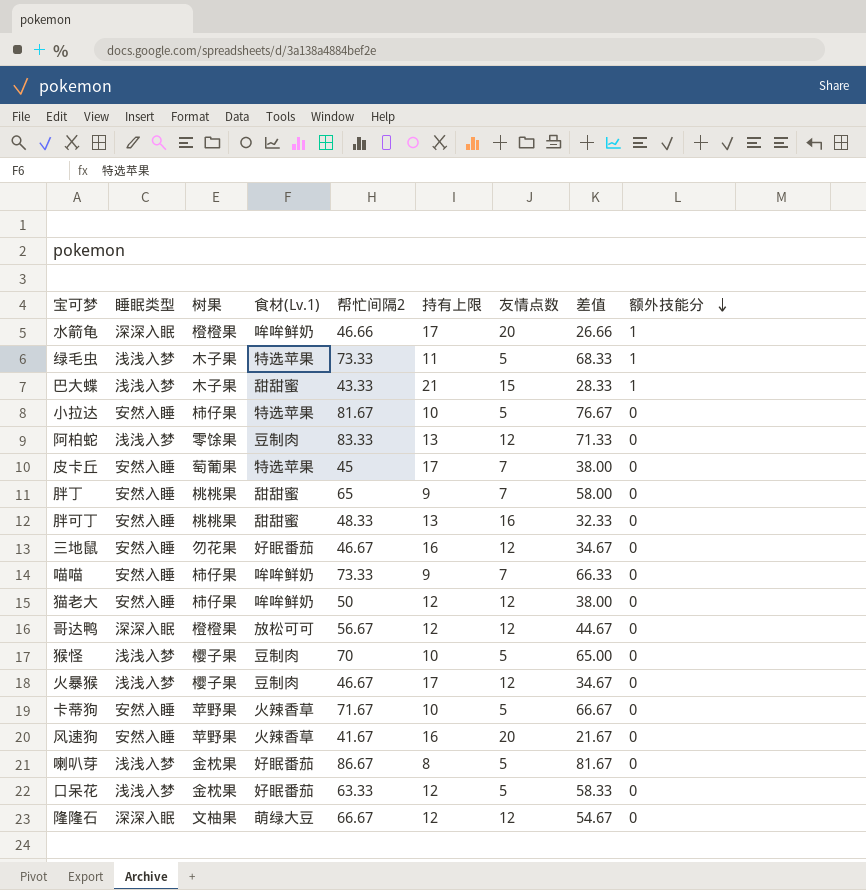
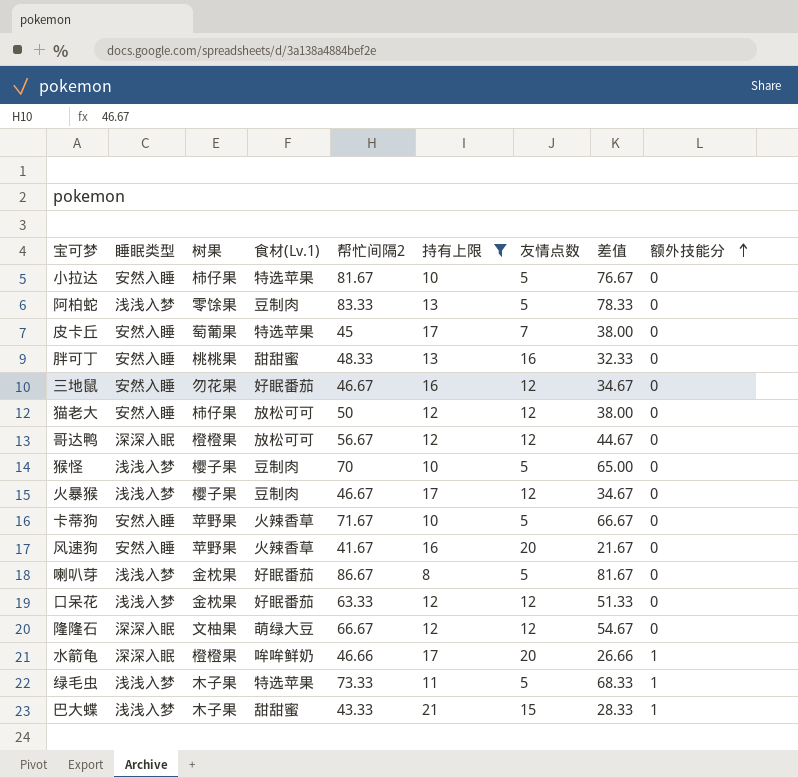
filter: none -> 持有上限 != 9
row order: 额外技能分 descending -> 额外技能分 ascending
阿柏蛇 | 友情点数: 12 -> 5
阿柏蛇 | 差值: 71.33 -> 78.33
猫老大 | 食材(Lv.1): 哞哞鲜奶 -> 放松可可
口呆花 | 友情点数: 5 -> 12
口呆花 | 差值: 58.33 -> 51.33

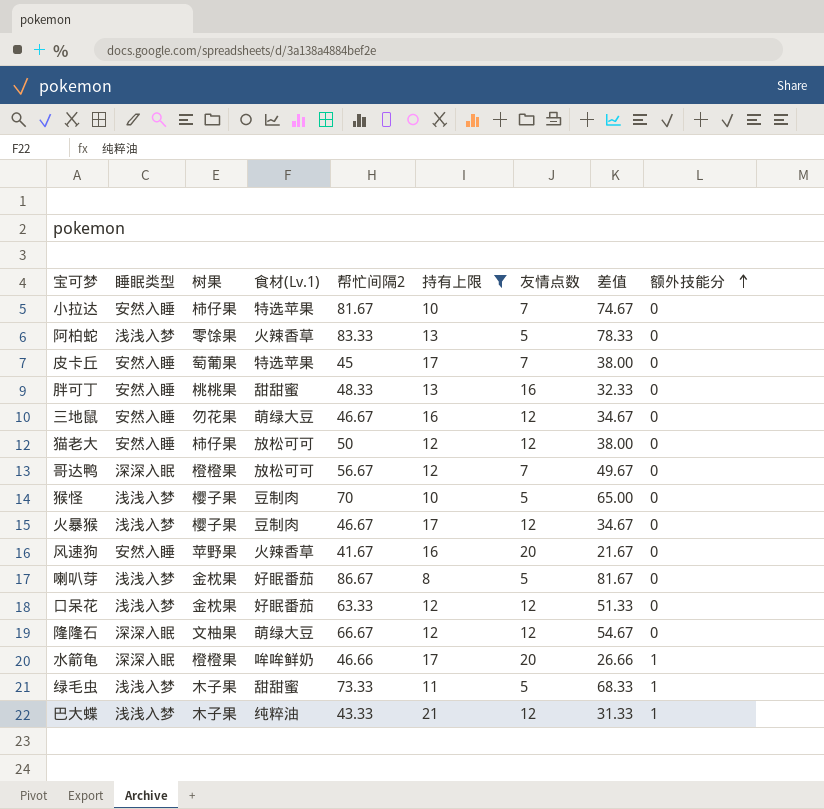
row 卡蒂狗: 安然入睡 | 苹野果 | 火辣香草 | 71.67 | 10 | 5 | 66.67 | 0 -> none
小拉达 | 友情点数: 5 -> 7
小拉达 | 差值: 76.67 -> 74.67
阿柏蛇 | 食材(Lv.1): 豆制肉 -> 火辣香草
三地鼠 | 食材(Lv.1): 好眠番茄 -> 萌绿大豆
哥达鸭 | 友情点数: 12 -> 7
哥达鸭 | 差值: 44.67 -> 49.67
绿毛虫 | 食材(Lv.1): 特选苹果 -> 甜甜蜜
巴大蝶 | 食材(Lv.1): 甜甜蜜 -> 纯粹油
巴大蝶 | 友情点数: 15 -> 12
巴大蝶 | 差值: 28.33 -> 31.33

